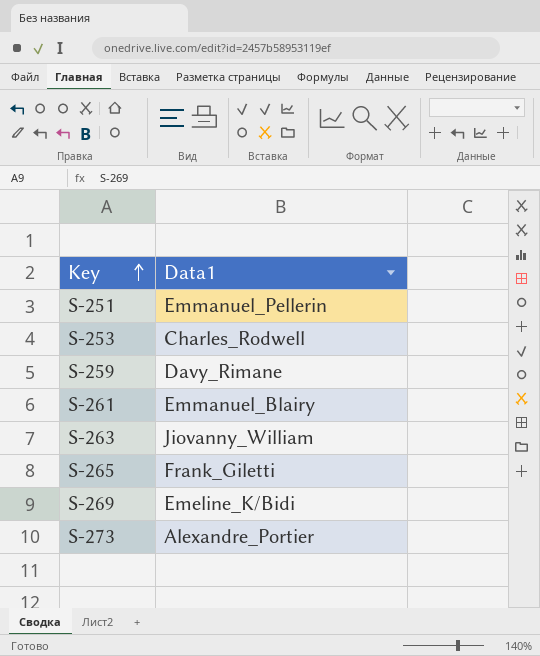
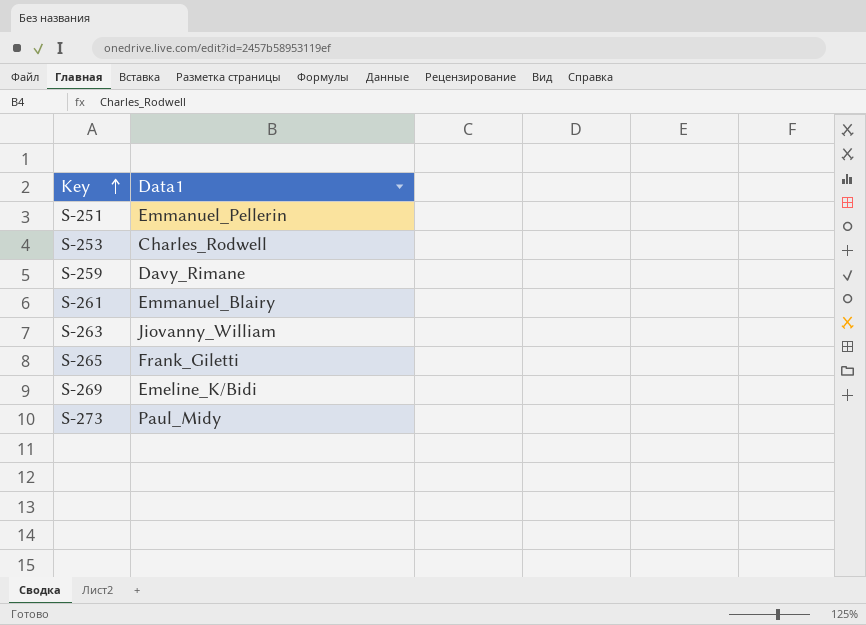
S-273 | Data1: Alexandre_Portier -> Paul_Midy

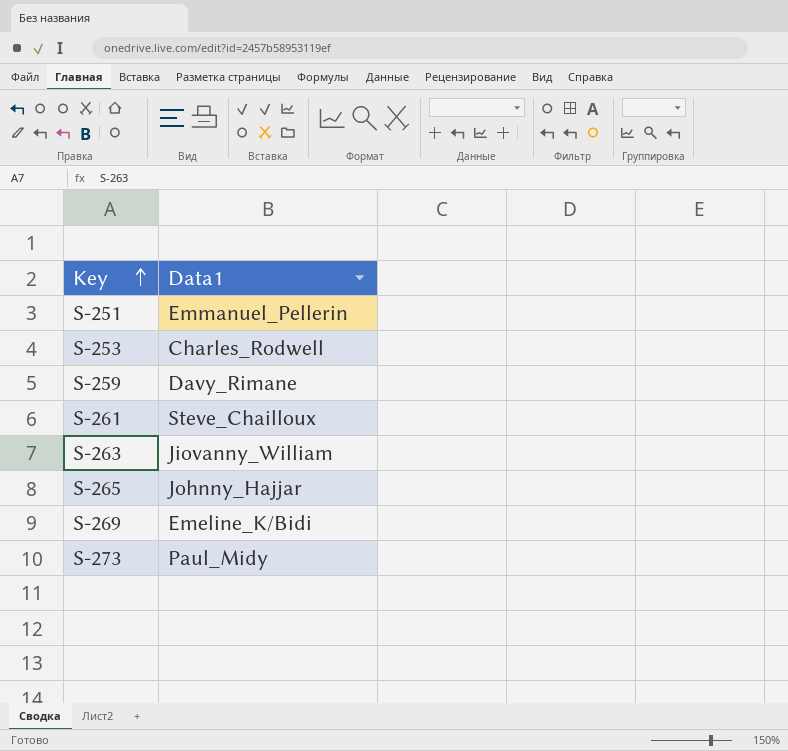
S-261 | Data1: Emmanuel_Blairy -> Steve_Chailloux
S-265 | Data1: Frank_Giletti -> Johnny_Hajjar

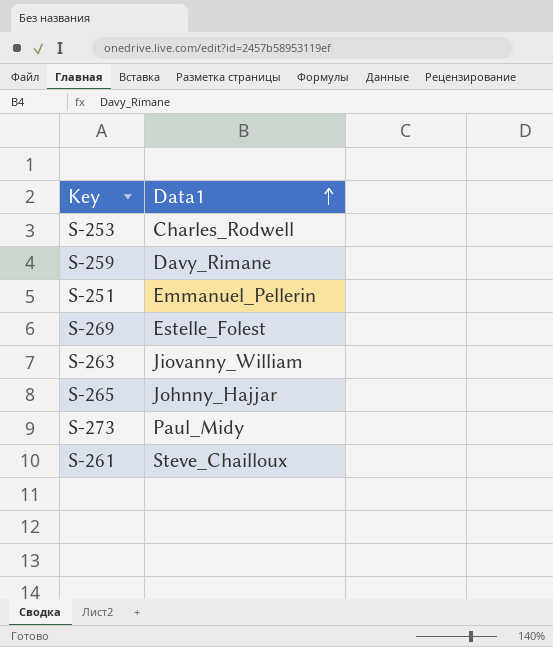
row order: Key ascending -> Data1 ascending
S-269 | Data1: Emeline_K/Bidi -> Estelle_Folest

